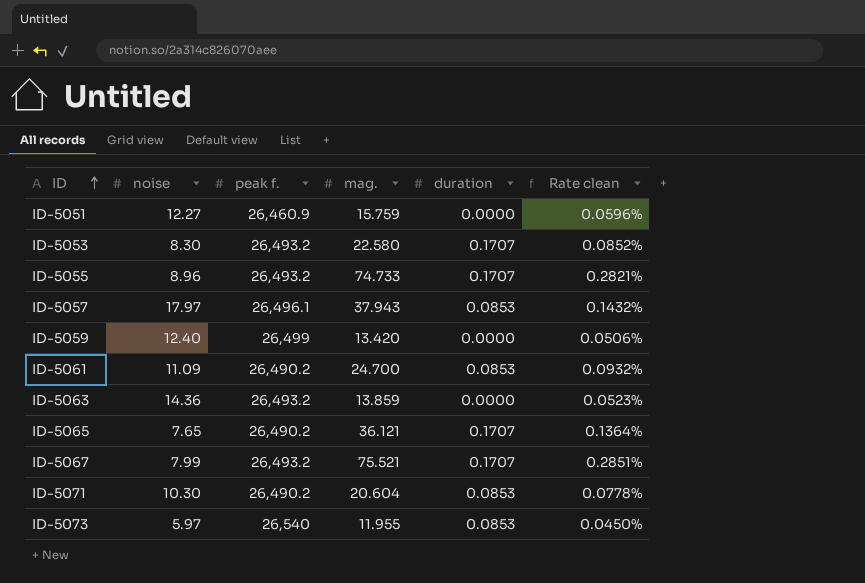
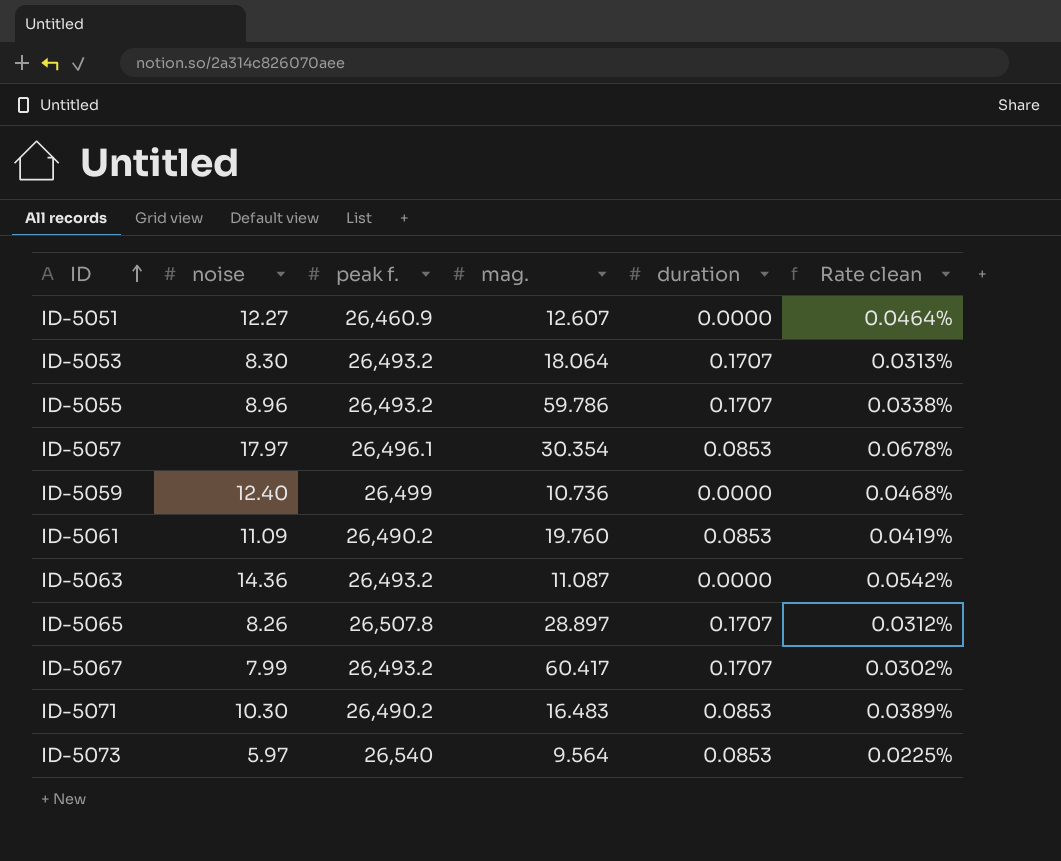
column Rate clean | formula: [mag.] / [peak f.] -> [noise] / [peak f.]
ID-5051 | mag.: 15.759 -> 12.607
ID-5053 | mag.: 22.580 -> 18.064
ID-5055 | mag.: 74.733 -> 59.786
ID-5057 | mag.: 37.943 -> 30.354
ID-5059 | mag.: 13.420 -> 10.736
ID-5061 | mag.: 24.700 -> 19.760
ID-5063 | mag.: 13.859 -> 11.087
ID-5065 | noise: 7.65 -> 8.26
ID-5065 | peak f.: 26,490.2 -> 26,507.8
ID-5065 | mag.: 36.121 -> 28.897
ID-5067 | mag.: 75.521 -> 60.417
ID-5071 | mag.: 20.604 -> 16.483
ID-5073 | mag.: 11.955 -> 9.564

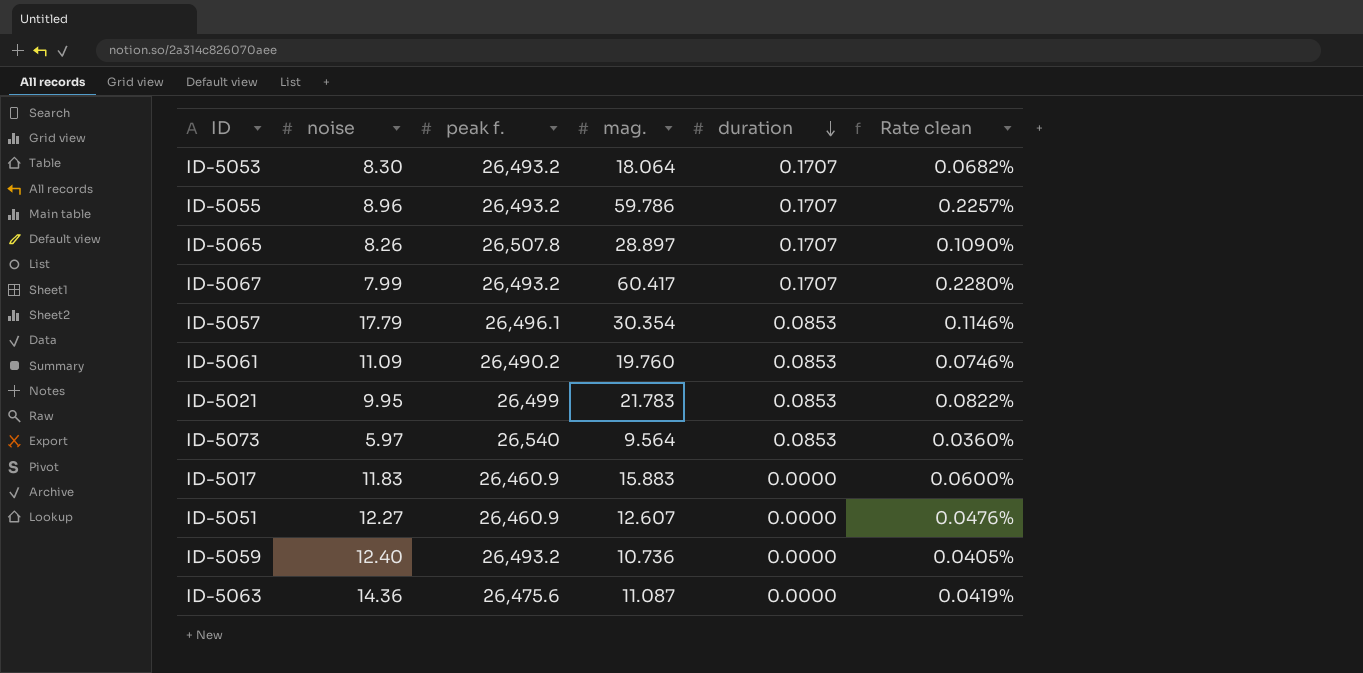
row order: ID ascending -> duration descending
column Rate clean | formula: [noise] / [peak f.] -> [mag.] / [peak f.]
row ID-5071: 10.30 | 26,490.2 | 16.483 | 0.0853 | 0.0389% -> none
ID-5057 | noise: 17.97 -> 17.79
row ID-5021: none -> 9.95 | 26,499 | 21.783 | 0.0853 | 0.0822%
row ID-5017: none -> 11.83 | 26,460.9 | 15.883 | 0.0000 | 0.0600%
ID-5059 | peak f.: 26,499 -> 26,493.2
ID-5063 | peak f.: 26,493.2 -> 26,475.6

